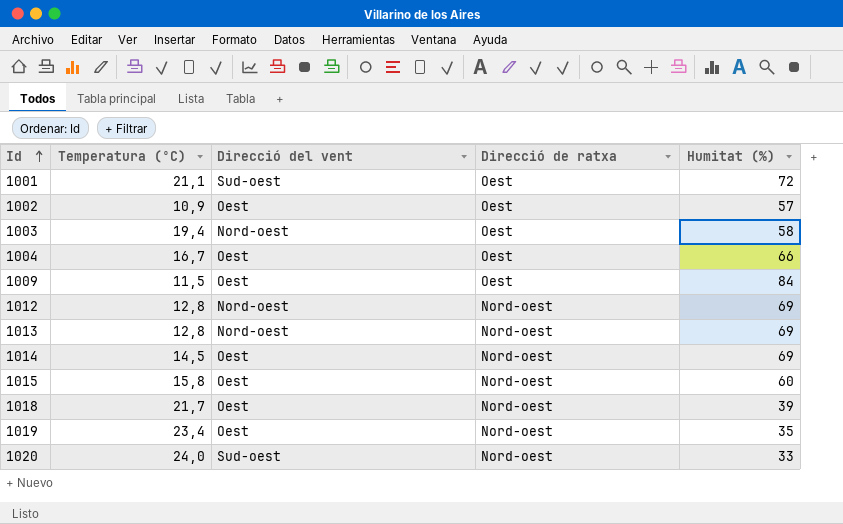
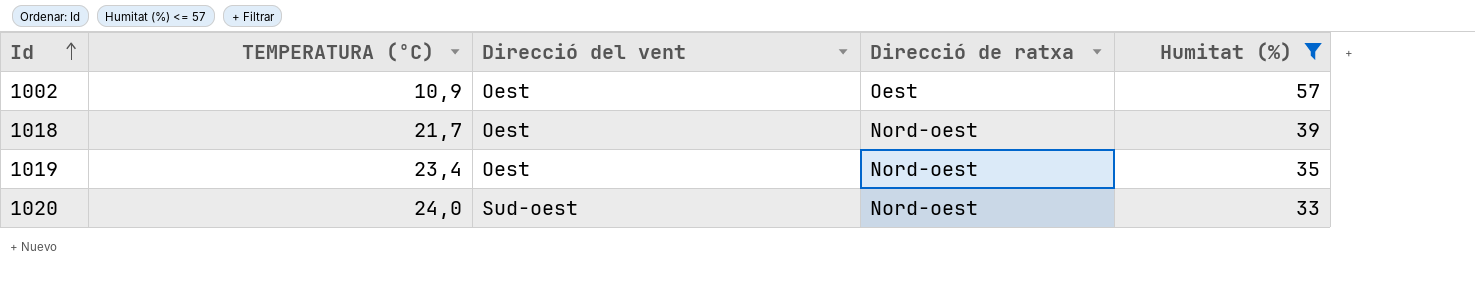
filter: none -> Humitat (%) <= 57
column name: Temperatura (ºC) -> TEMPERATURA (ºC)

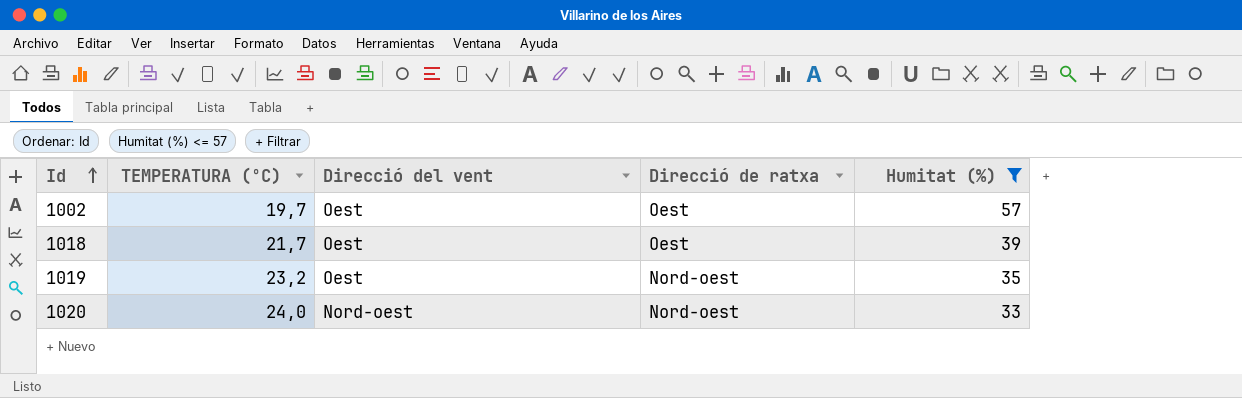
1002 | TEMPERATURA (ºC): 10,9 -> 19,7
1018 | Direcció de ratxa: Nord-oest -> Oest
1019 | TEMPERATURA (ºC): 23,4 -> 23,2
1020 | Direcció del vent: Sud-oest -> Nord-oest

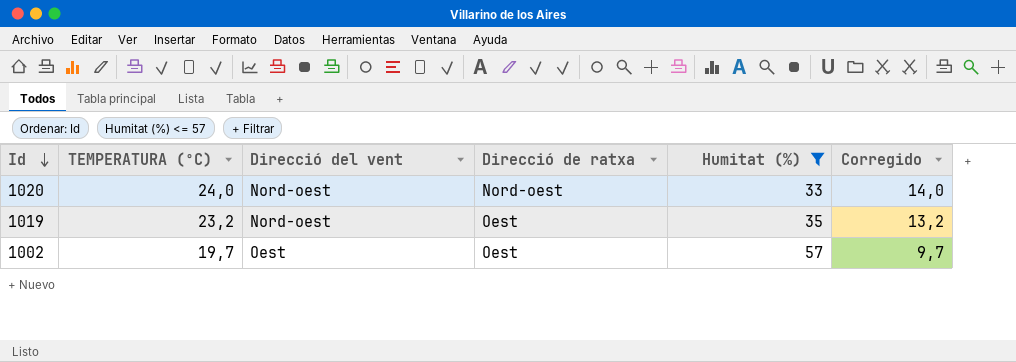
row order: Id ascending -> Id descending
column Corregido | formula: none -> [TEMPERATURA (ºC)] - 10
row 1018: 21,7 | Oest | Oest | 39 -> none
1019 | Direcció del vent: Oest -> Nord-oest
1019 | Direcció de ratxa: Nord-oest -> Oest

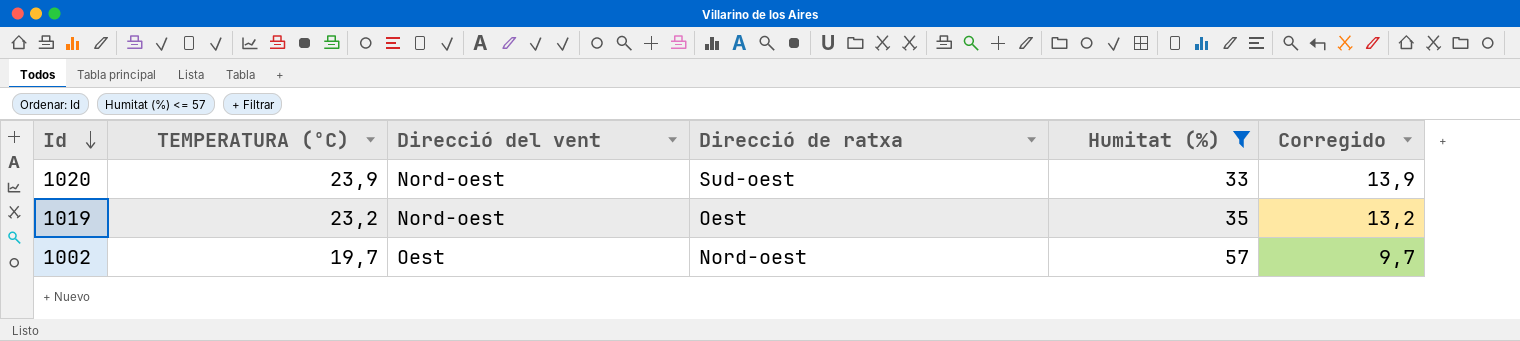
1020 | TEMPERATURA (ºC): 24,0 -> 23,9
1020 | Direcció de ratxa: Nord-oest -> Sud-oest
1020 | Corregido: 14,0 -> 13,9
1002 | Direcció de ratxa: Oest -> Nord-oest

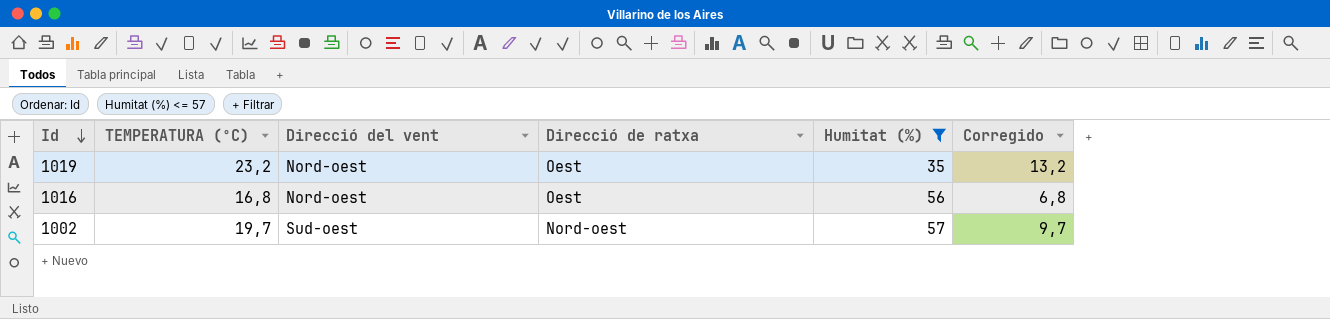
row 1020: 23,9 | Nord-oest | Sud-oest | 33 | 13,9 -> none
row 1016: none -> 16,8 | Nord-oest | Oest | 56 | 6,8
1002 | Direcció del vent: Oest -> Sud-oest

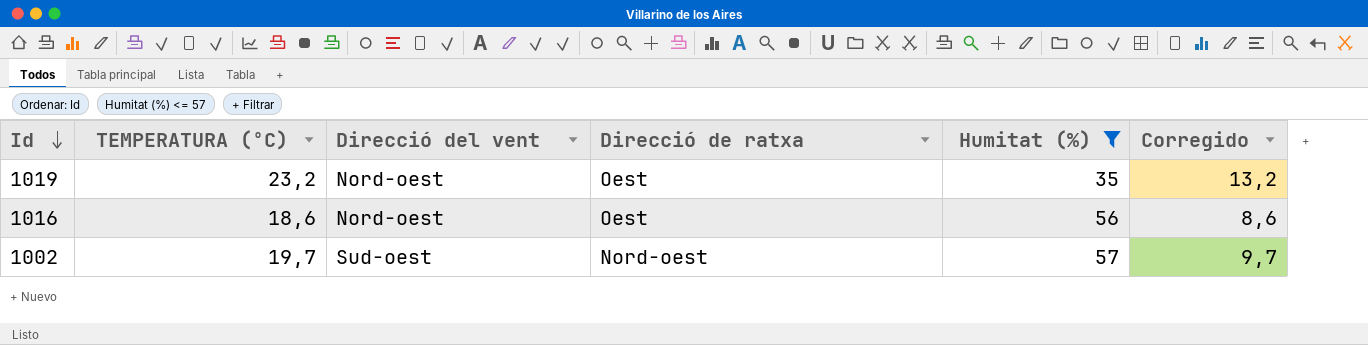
1016 | TEMPERATURA (ºC): 16,8 -> 18,6
1016 | Corregido: 6,8 -> 8,6

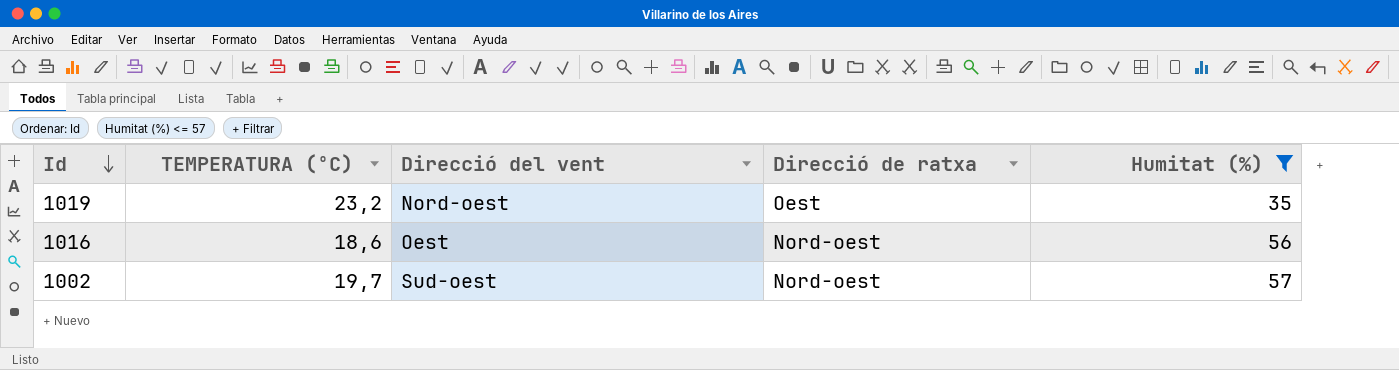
column Corregido | formula: [TEMPERATURA (ºC)] - 10 -> none
1016 | Direcció del vent: Nord-oest -> Oest
1016 | Direcció de ratxa: Oest -> Nord-oest

